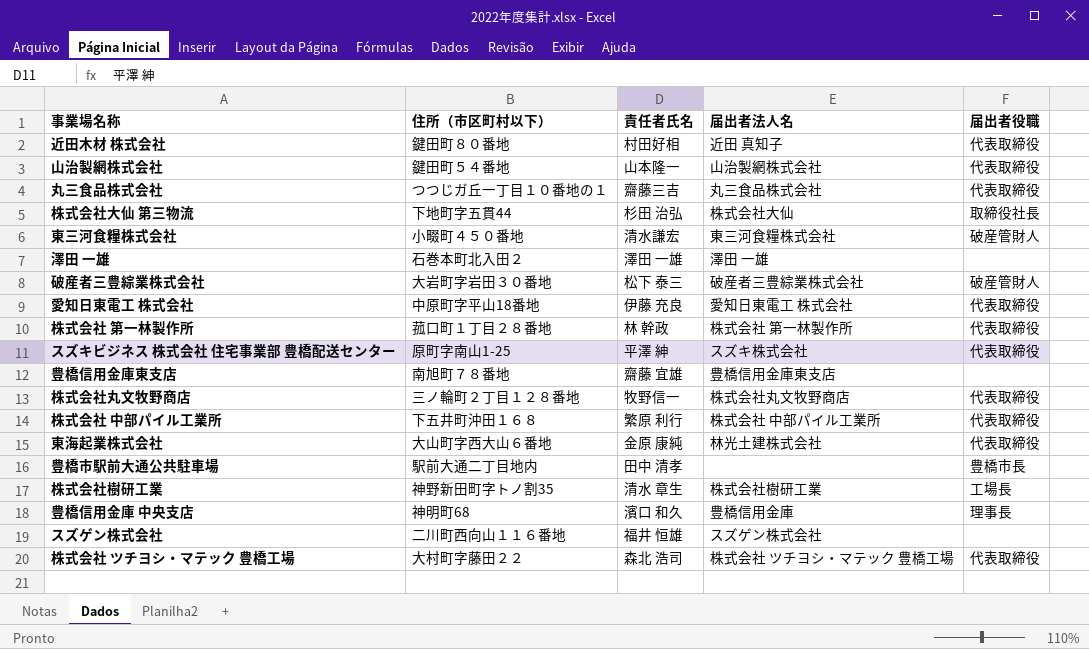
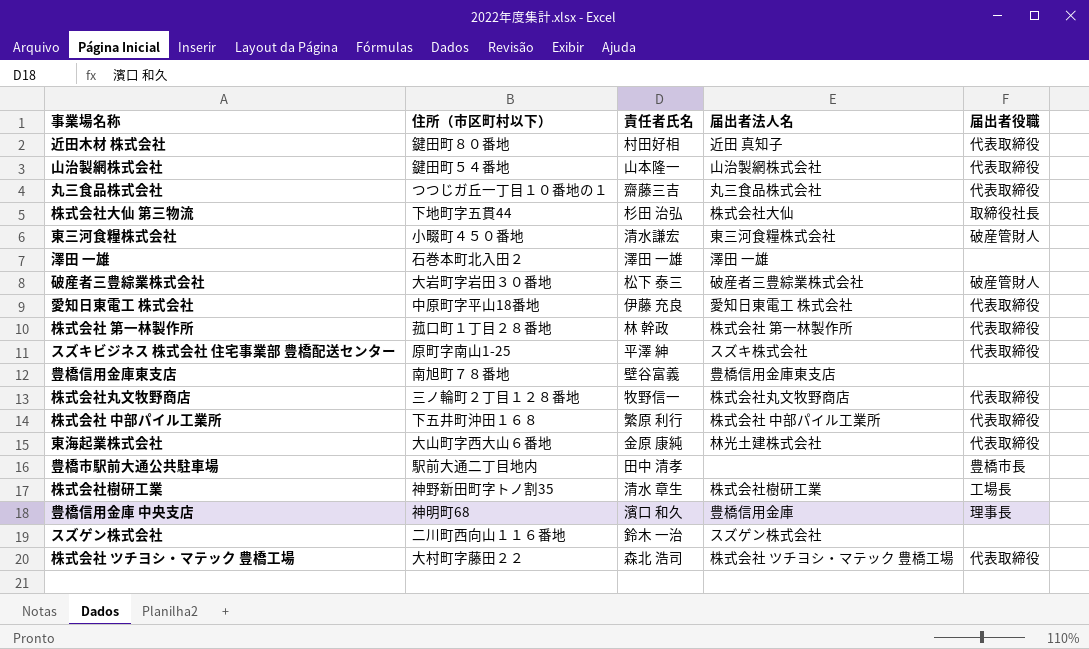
豊橋信用金庫東支店 | 責任者氏名: 齋藤 宜雄 -> 壁谷富義
スズゲン株式会社 | 責任者氏名: 福井 恒雄 -> 鈴木 一治

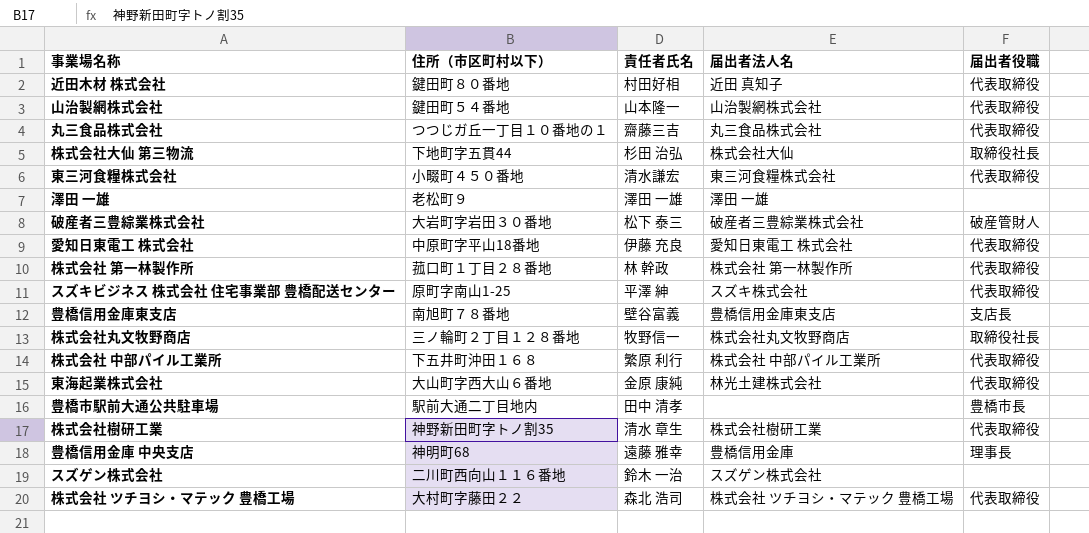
東三河食糧株式会社 | 届出者役職: 破産管財人 -> 代表取締役
澤田 一雄 | 住所（市区町村以下）: 石巻本町北入田２ -> 老松町９
豊橋信用金庫東支店 | 届出者役職: none -> 支店長
株式会社丸文牧野商店 | 届出者役職: 代表取締役 -> 取締役社長
株式会社樹研工業 | 届出者役職: 工場長 -> 代表取締役
豊橋信用金庫 中央支店 | 責任者氏名: 濱口 和久 -> 遠藤 雅幸

